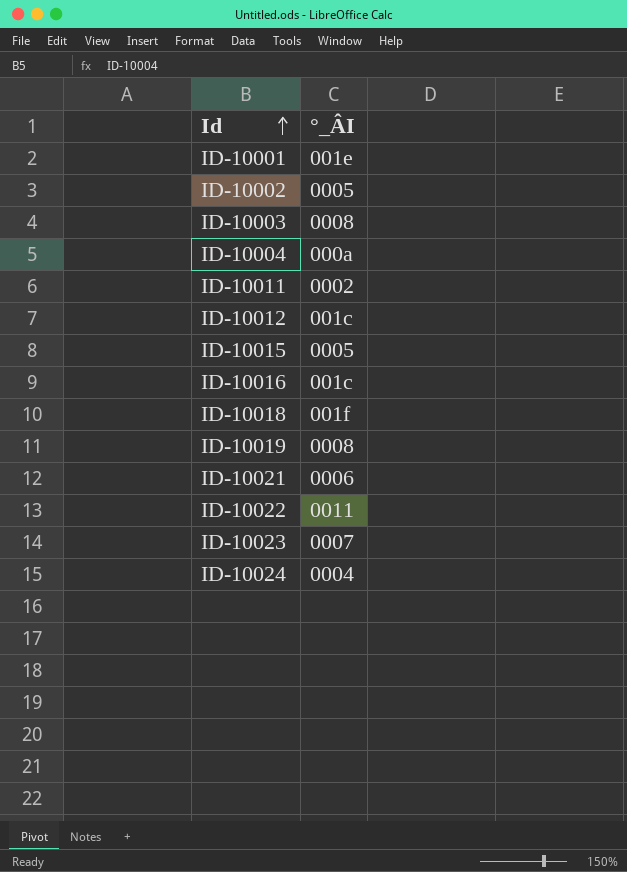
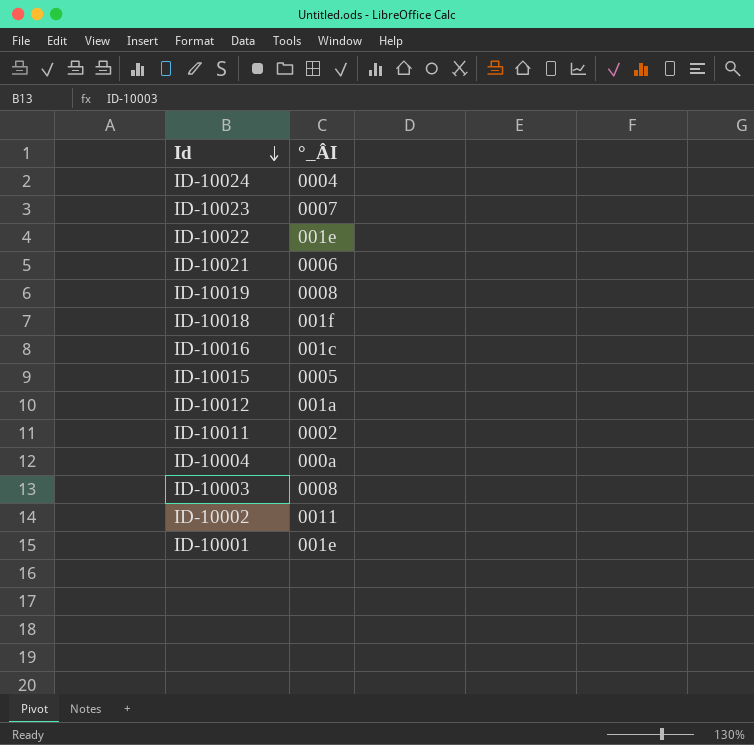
row order: Id ascending -> Id descending
ID-10022 | °_ÂI: 0011 -> 001e
ID-10012 | °_ÂI: 001c -> 001a
ID-10002 | °_ÂI: 0005 -> 0011

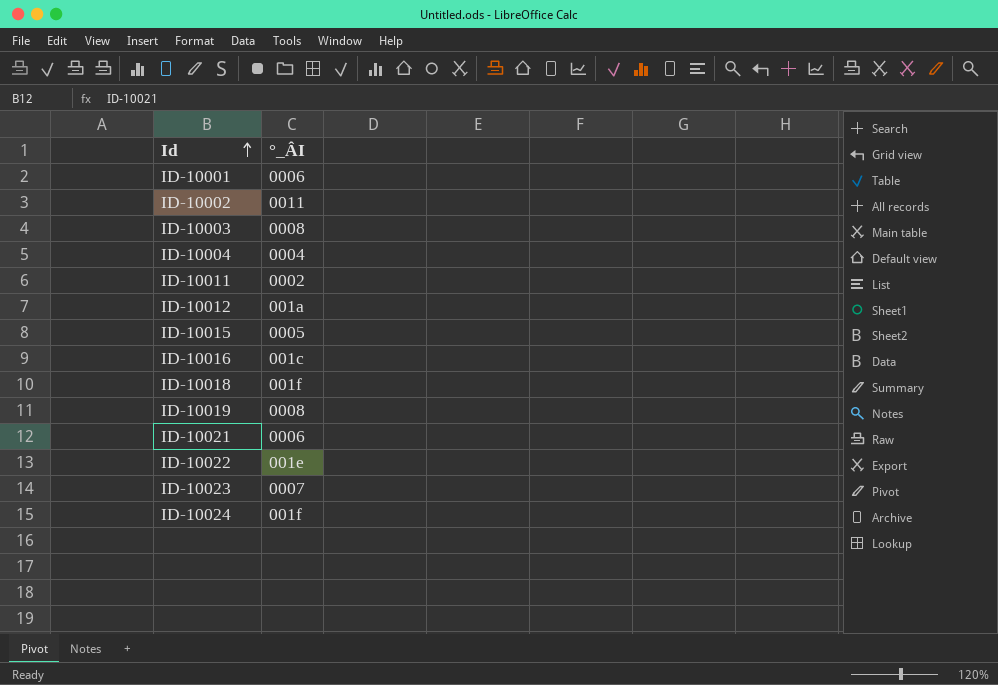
row order: Id descending -> Id ascending
ID-10001 | °_ÂI: 001e -> 0006
ID-10004 | °_ÂI: 000a -> 0004
ID-10024 | °_ÂI: 0004 -> 001f

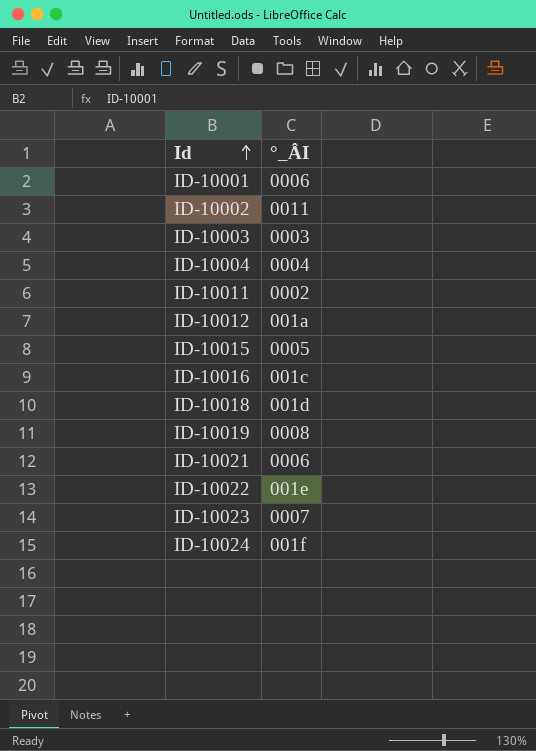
ID-10003 | °_ÂI: 0008 -> 0003
ID-10018 | °_ÂI: 001f -> 001d

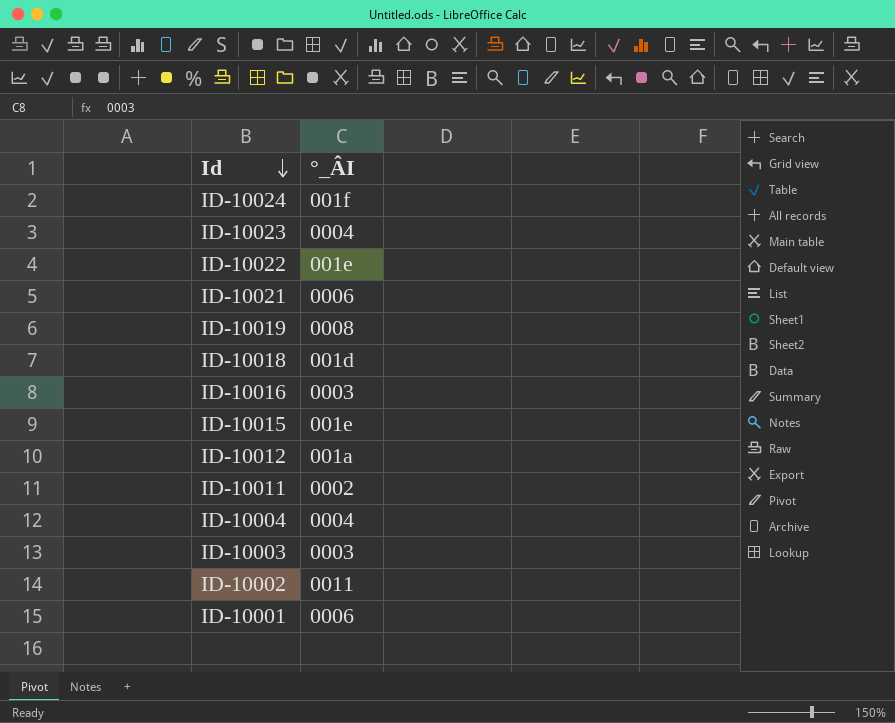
row order: Id ascending -> Id descending
ID-10023 | °_ÂI: 0007 -> 0004
ID-10016 | °_ÂI: 001c -> 0003
ID-10015 | °_ÂI: 0005 -> 001e

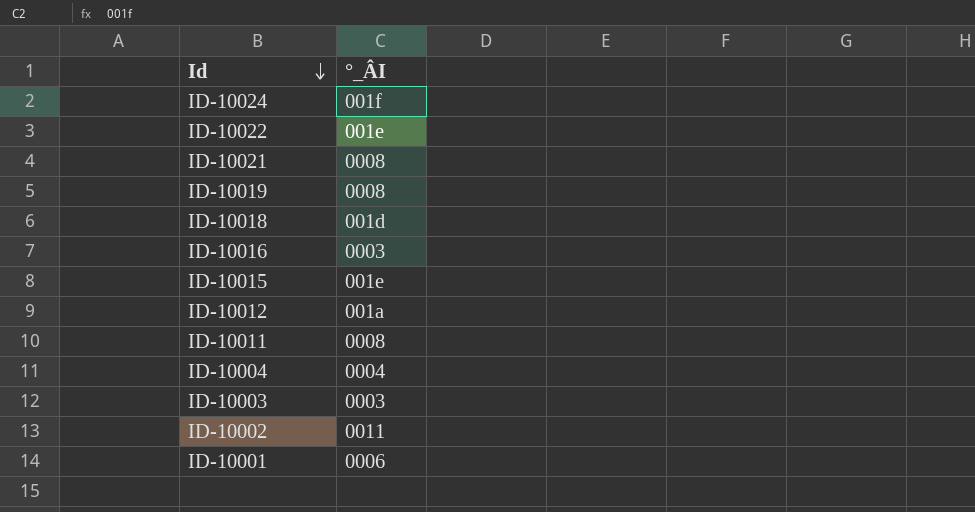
row ID-10023: 0004 -> none
ID-10021 | °_ÂI: 0006 -> 0008
ID-10011 | °_ÂI: 0002 -> 0008

